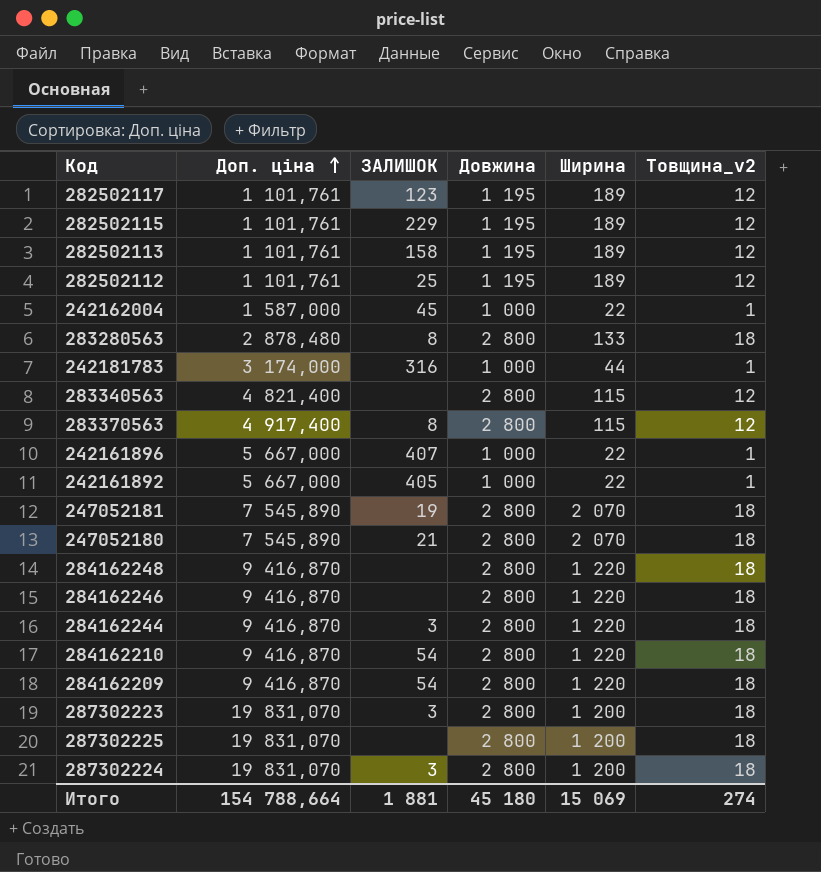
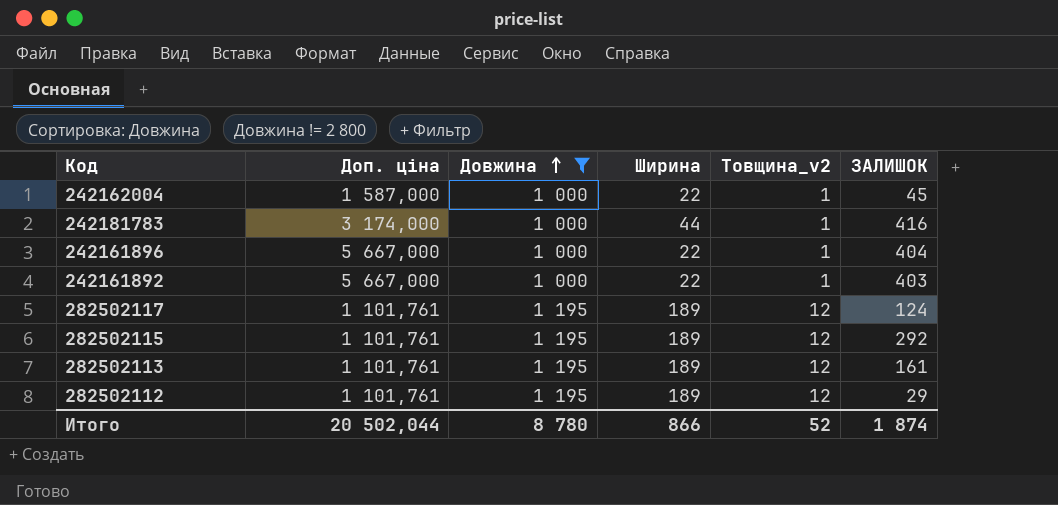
filter: none -> Довжина != 2 800
row order: Доп. ціна ascending -> Довжина ascending
column ЗАЛИШОК | position: 3 -> 6
242181783 | ЗАЛИШОК: 316 -> 416
242161896 | ЗАЛИШОК: 407 -> 404
242161892 | ЗАЛИШОК: 405 -> 403
282502117 | ЗАЛИШОК: 123 -> 124
282502115 | ЗАЛИШОК: 229 -> 292
282502113 | ЗАЛИШОК: 158 -> 161
282502112 | ЗАЛИШОК: 25 -> 29
Итого | Доп. ціна: 154 788,664 -> 20 502,044
Итого | Довжина: 45 180 -> 8 780
Итого | Ширина: 15 069 -> 866
Итого | Товщина_v2: 274 -> 52
Итого | ЗАЛИШОК: 1 881 -> 1 874

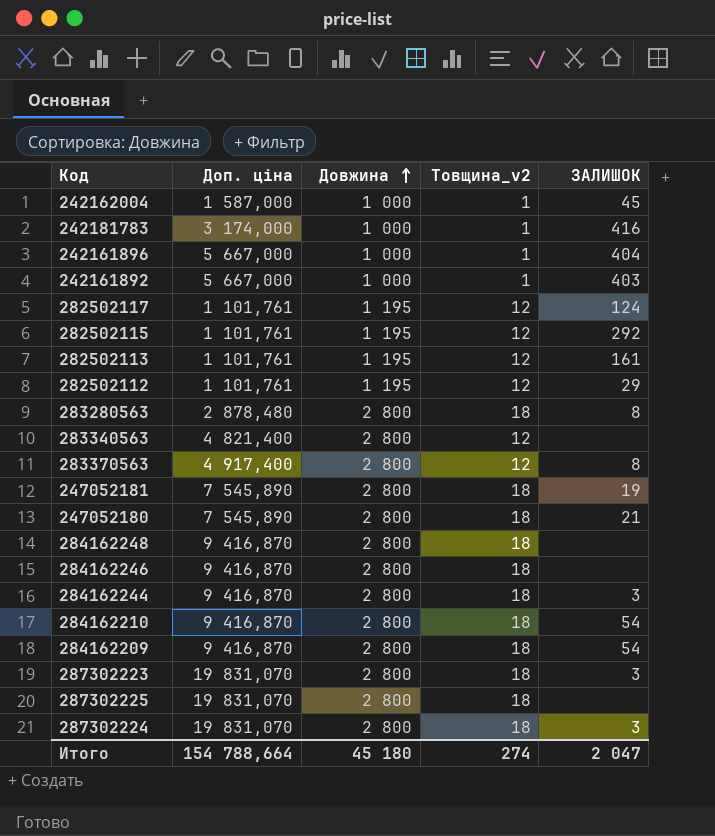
filter: Довжина != 2 800 -> none
column Ширина | position: 4 -> none
Итого | Доп. ціна: 20 502,044 -> 154 788,664
Итого | Довжина: 8 780 -> 45 180
Итого | Товщина_v2: 52 -> 274
Итого | ЗАЛИШОК: 1 874 -> 2 047

